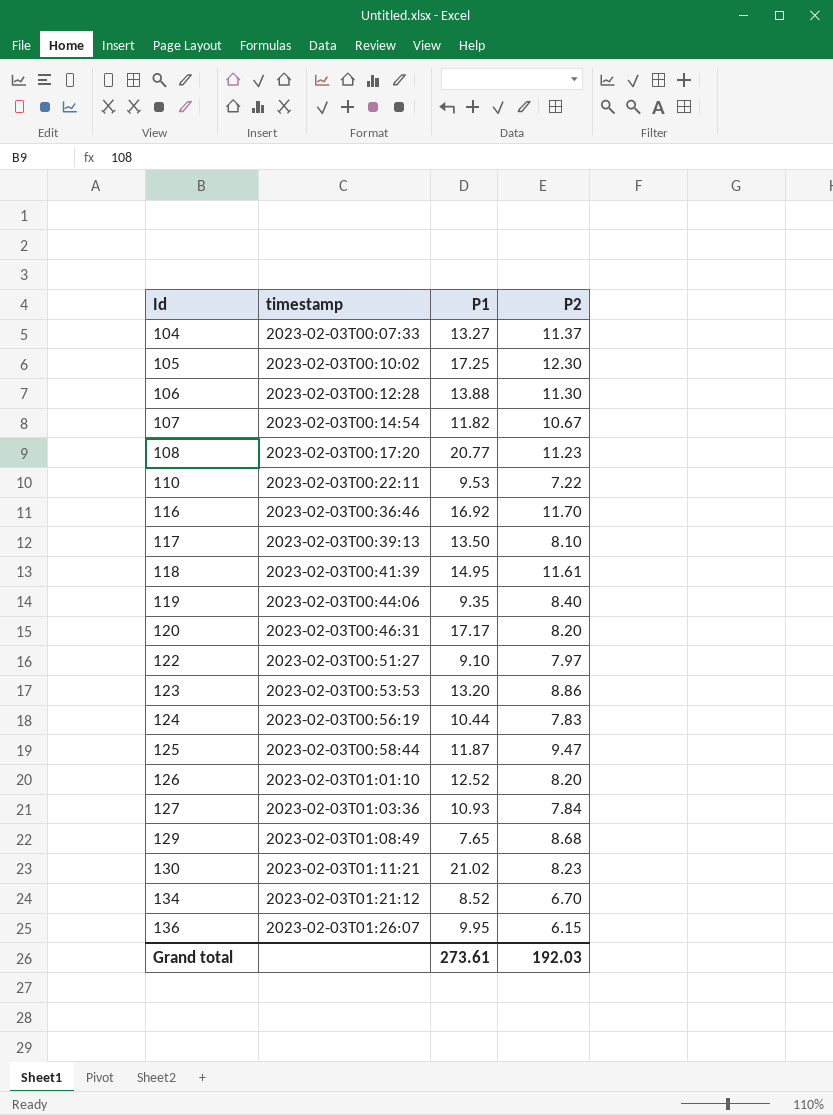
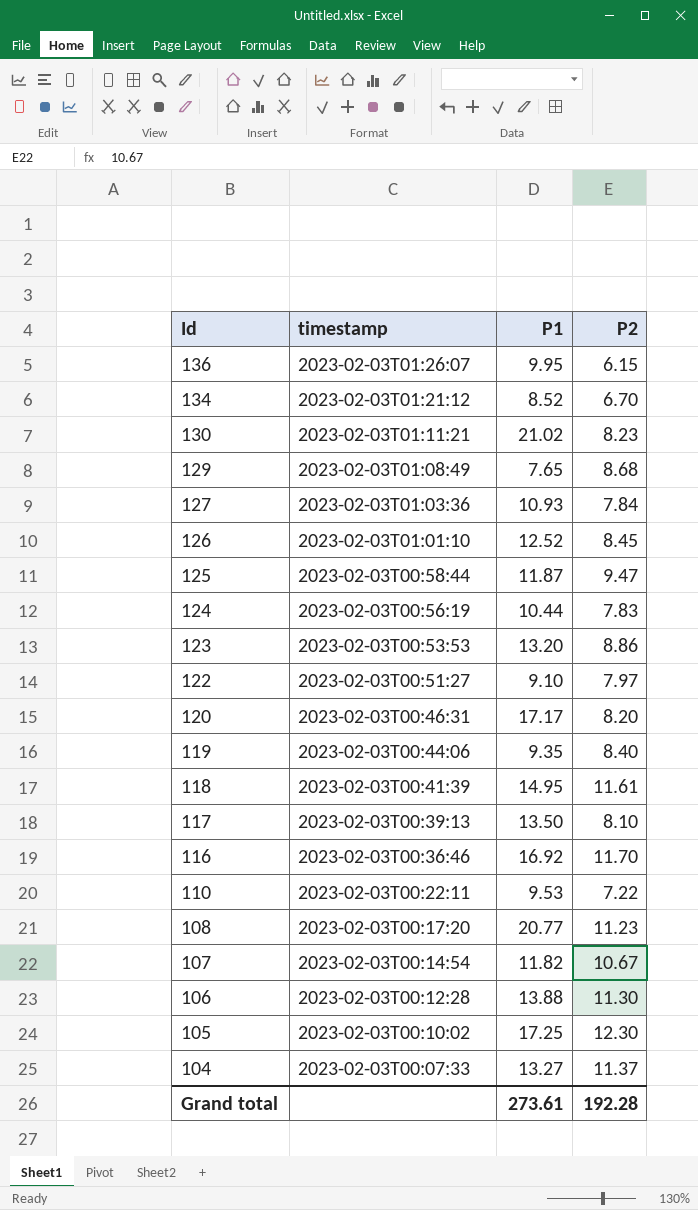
row order: Id ascending -> Id descending
126 | P2: 8.20 -> 8.45
Grand total | P2: 192.03 -> 192.28

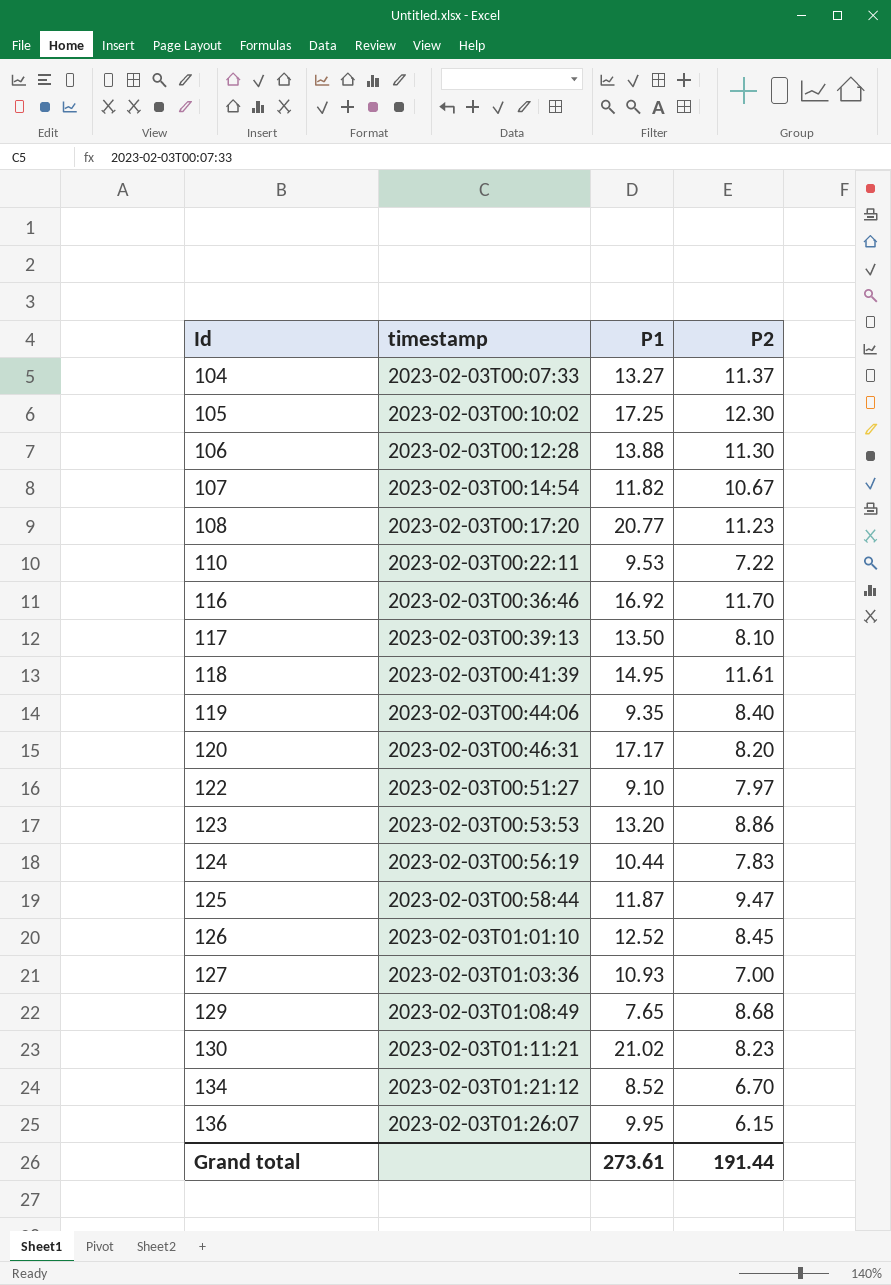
row order: Id descending -> Id ascending
127 | P2: 7.84 -> 7.00
Grand total | P2: 192.28 -> 191.44

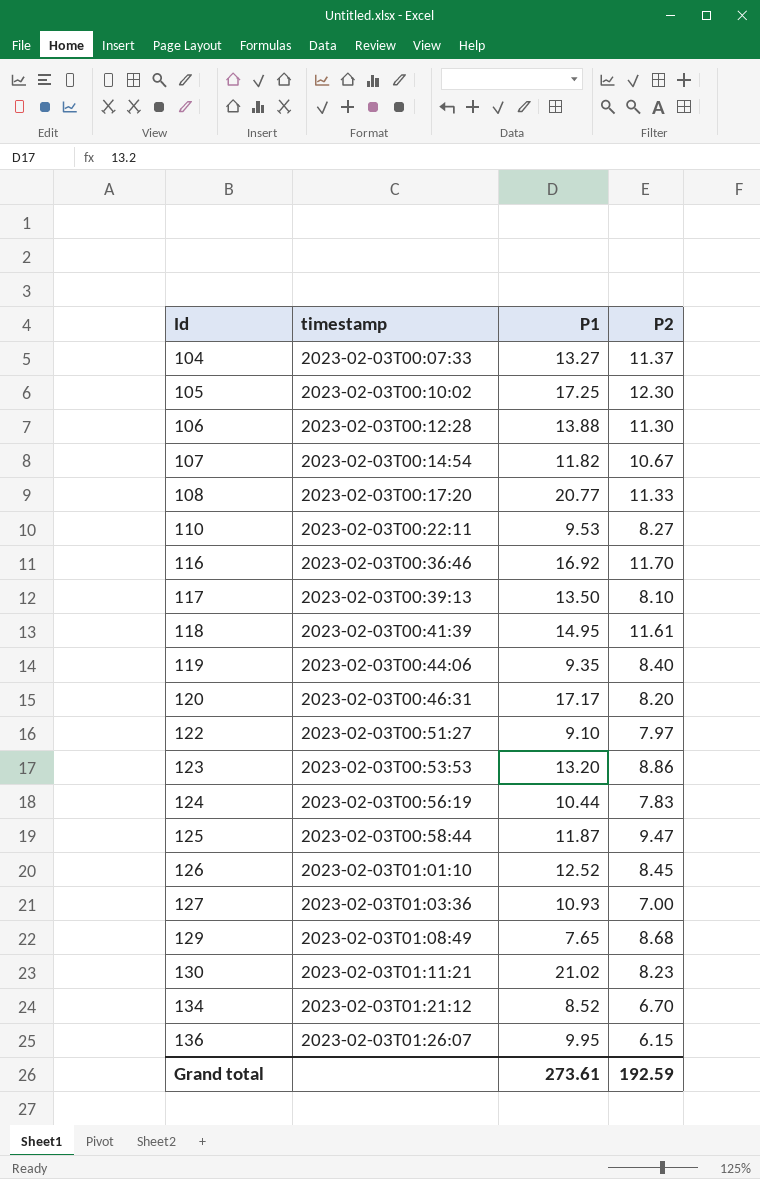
108 | P2: 11.23 -> 11.33
110 | P2: 7.22 -> 8.27
Grand total | P2: 191.44 -> 192.59

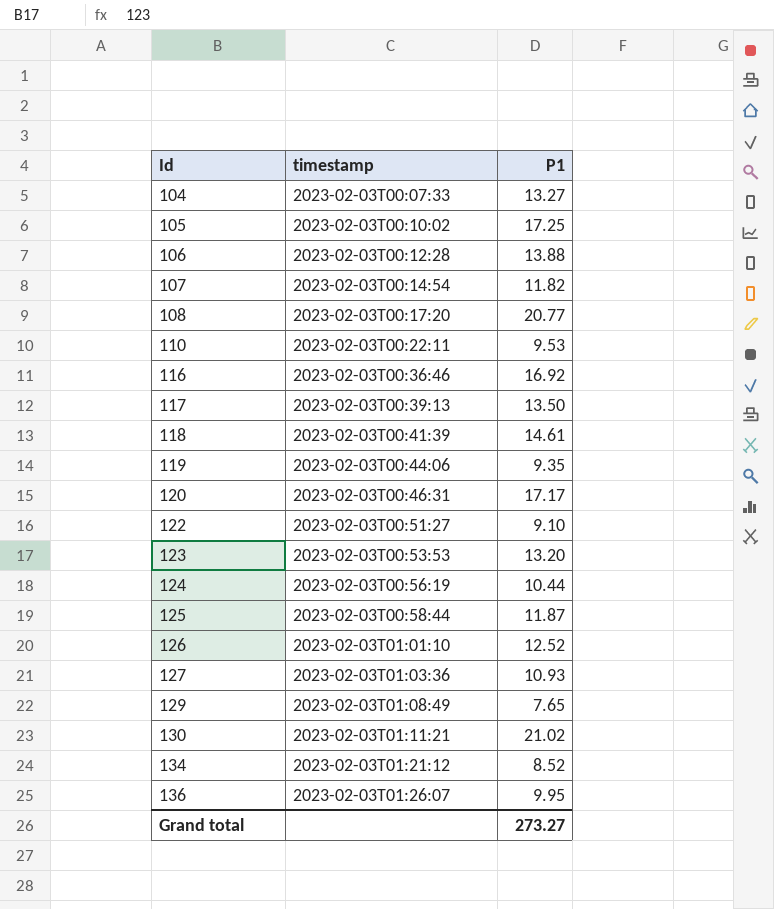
column P2 | position: 4 -> none
118 | P1: 14.95 -> 14.61
Grand total | P1: 273.61 -> 273.27

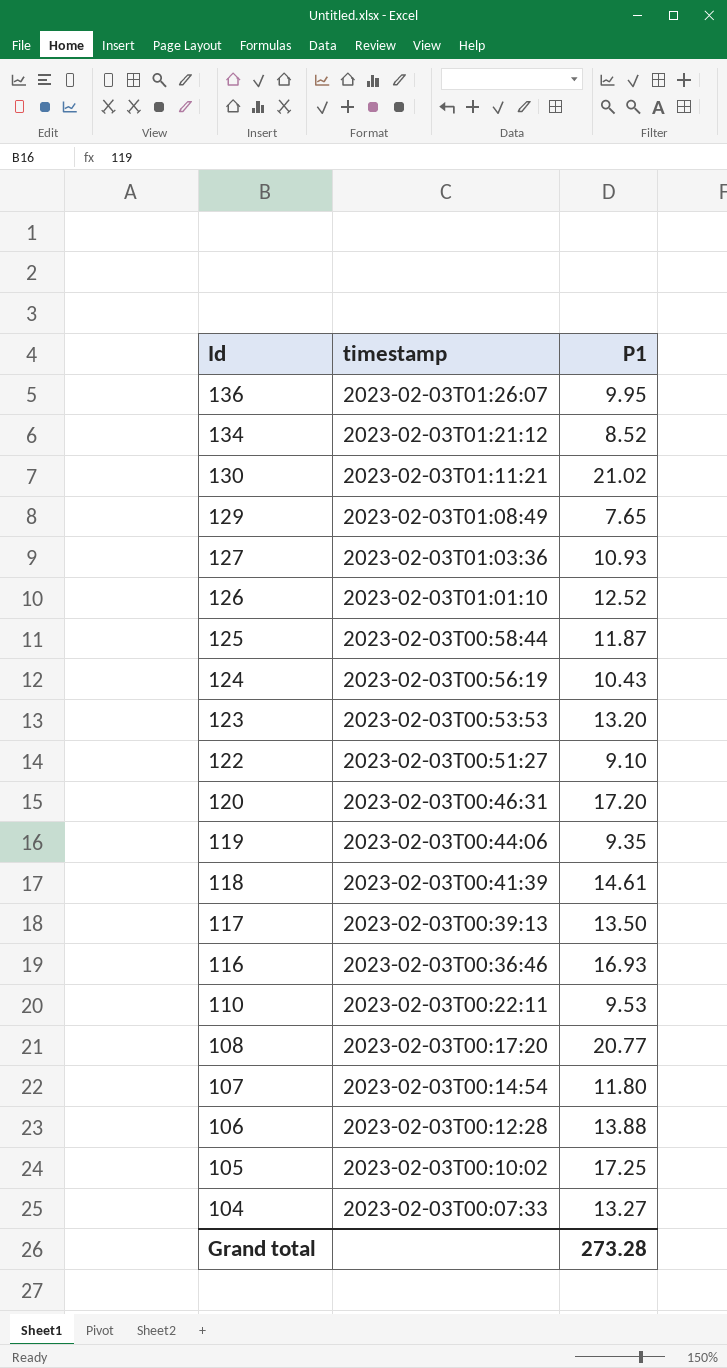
row order: Id ascending -> Id descending
124 | P1: 10.44 -> 10.43
120 | P1: 17.17 -> 17.20
116 | P1: 16.92 -> 16.93
107 | P1: 11.82 -> 11.80
Grand total | P1: 273.27 -> 273.28

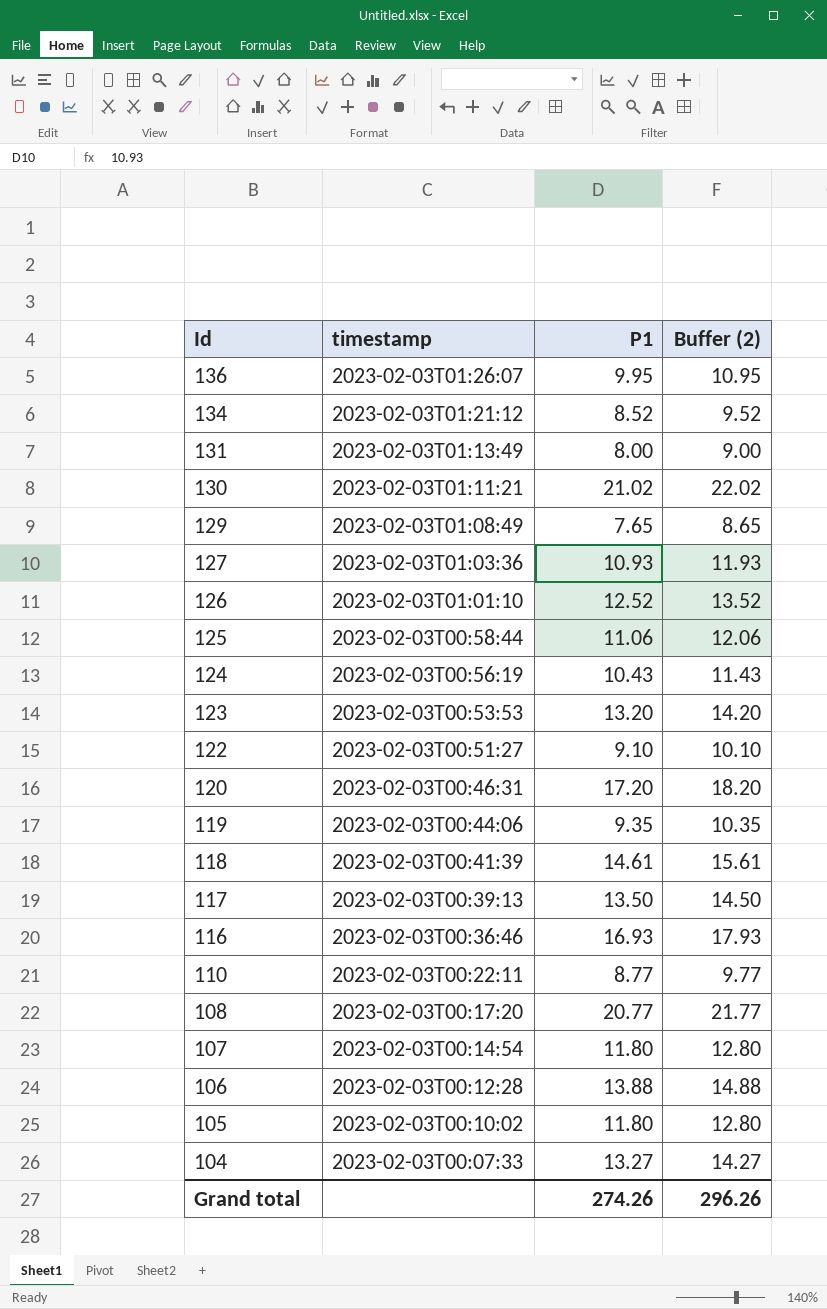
column Buffer (2) | formula: none -> [P1] + 1
row 131: none -> 2023-02-03T01:13:49 | 8.00 | 9.00
125 | P1: 11.87 -> 11.06
110 | P1: 9.53 -> 8.77
105 | P1: 17.25 -> 11.80
Grand total | P1: 273.28 -> 274.26

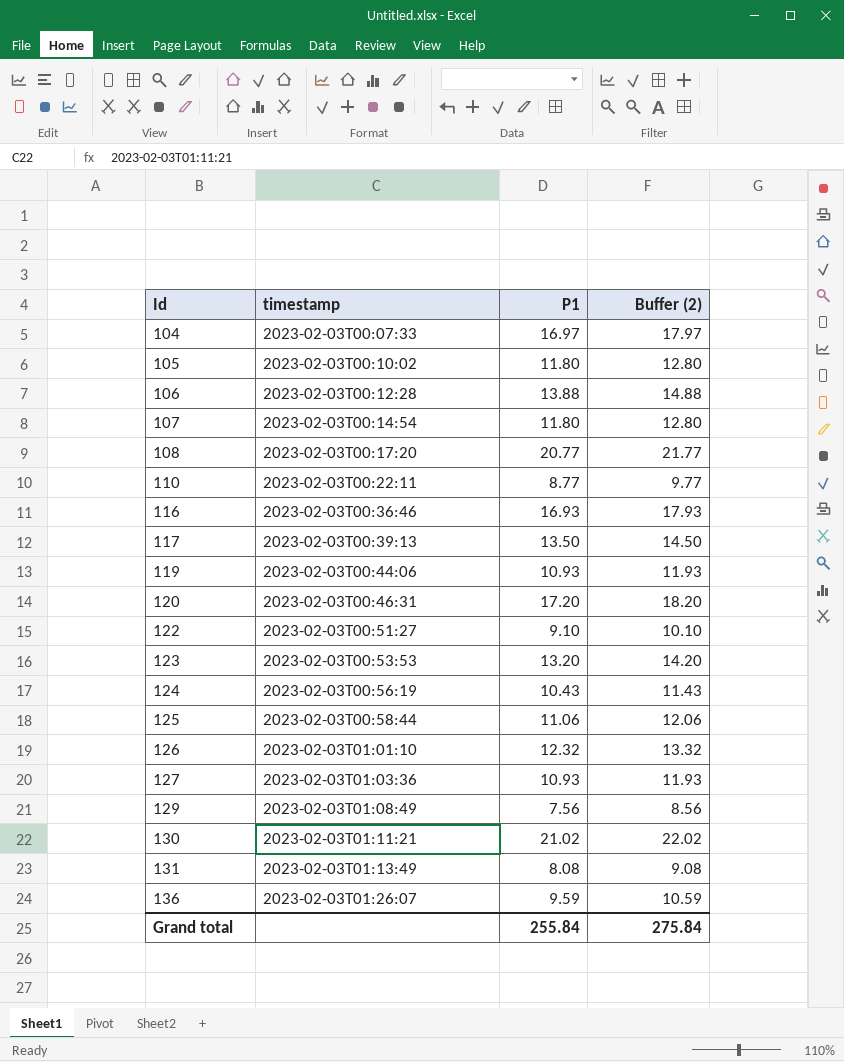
row order: Id descending -> Id ascending
row 134: 2023-02-03T01:21:12 | 8.52 | 9.52 -> none
row 118: 2023-02-03T00:41:39 | 14.61 | 15.61 -> none
104 | P1: 13.27 -> 16.97
104 | Buffer (2): 14.27 -> 17.97
119 | P1: 9.35 -> 10.93
119 | Buffer (2): 10.35 -> 11.93
126 | P1: 12.52 -> 12.32
126 | Buffer (2): 13.52 -> 13.32
129 | P1: 7.65 -> 7.56
129 | Buffer (2): 8.65 -> 8.56
131 | P1: 8.00 -> 8.08
131 | Buffer (2): 9.00 -> 9.08
136 | P1: 9.95 -> 9.59
136 | Buffer (2): 10.95 -> 10.59
Grand total | P1: 274.26 -> 255.84
Grand total | Buffer (2): 296.26 -> 275.84

